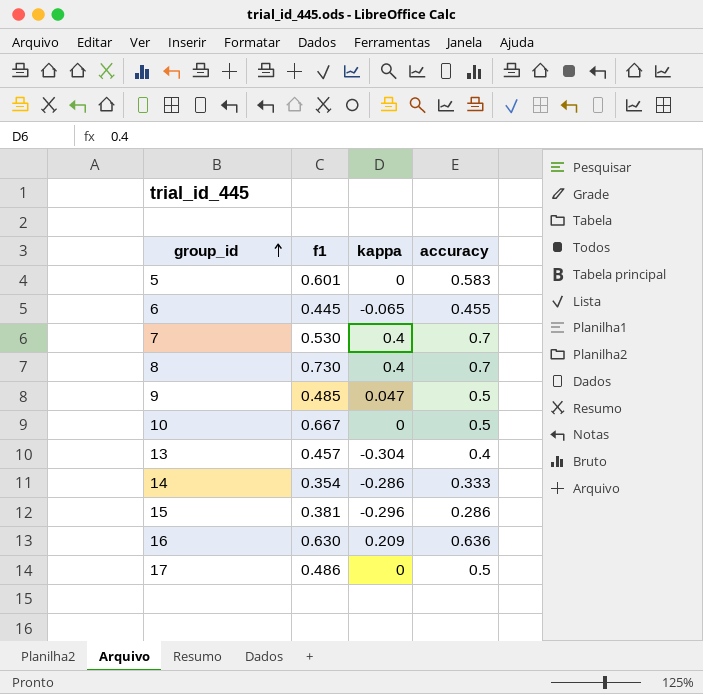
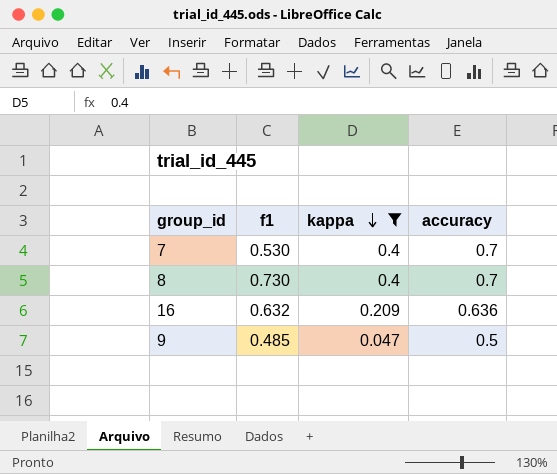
filter: none -> kappa >= 0.047
row order: group_id ascending -> kappa descending
16 | f1: 0.630 -> 0.632

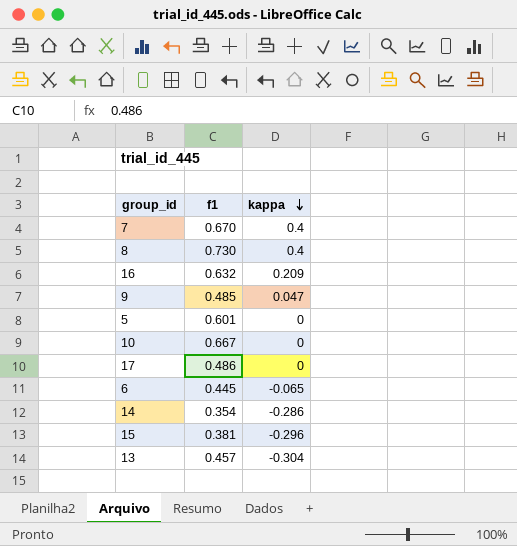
filter: kappa >= 0.047 -> none
column accuracy | position: 4 -> none
7 | f1: 0.530 -> 0.670

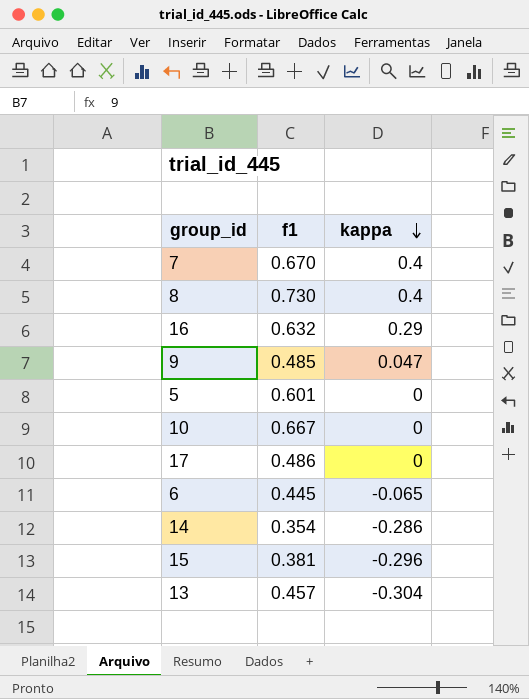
16 | kappa: 0.209 -> 0.29

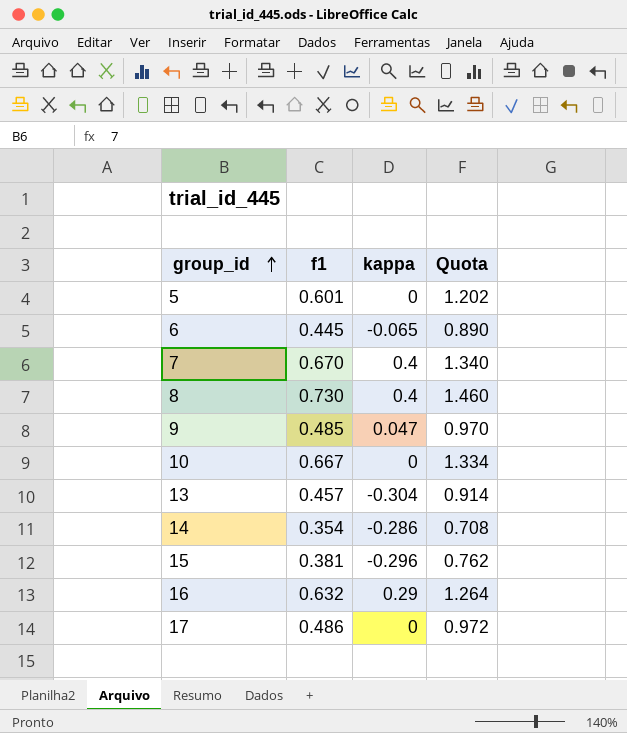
row order: kappa descending -> group_id ascending
column Quota | formula: none -> [f1] * 2

